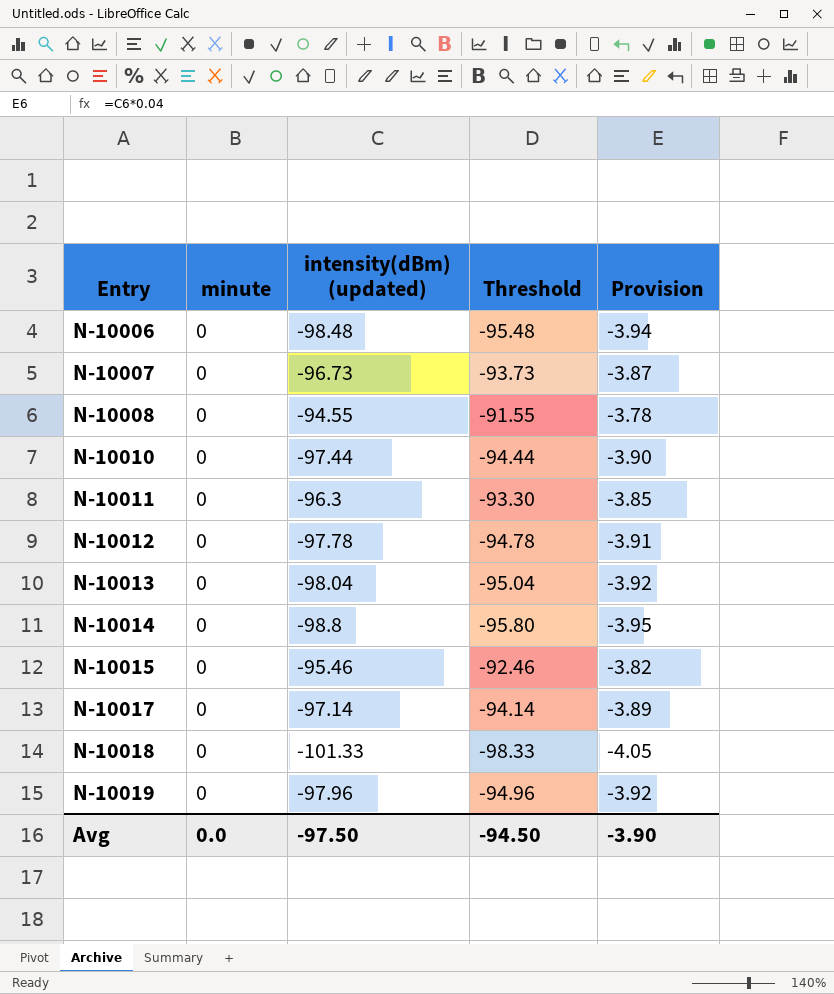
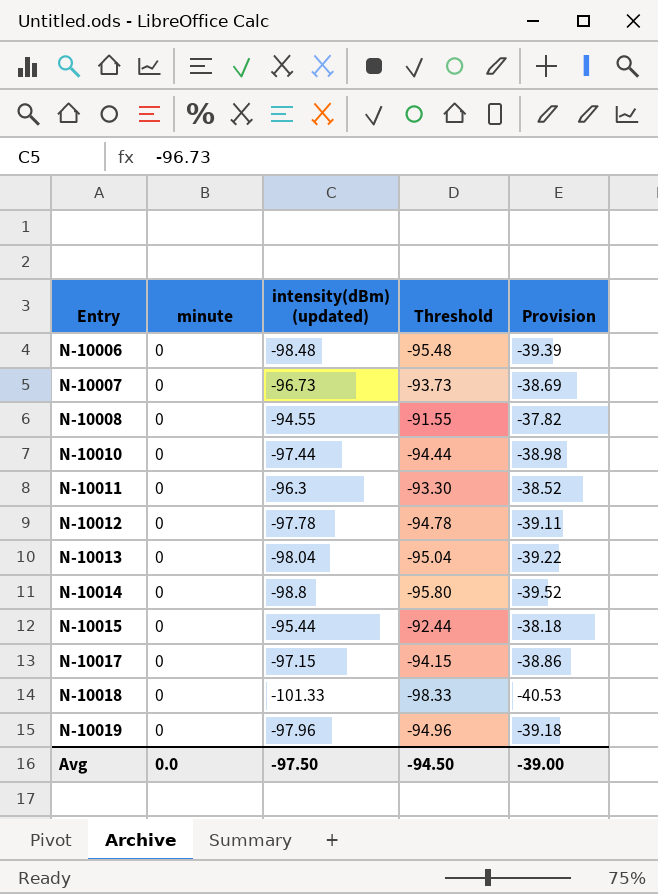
column Provision | formula: [intensity(dBm) (updated)] * 0.04 -> [intensity(dBm) (updated)] * 0.4
N-10015 | intensity(dBm) (updated): -95.46 -> -95.44
N-10015 | Threshold: -92.46 -> -92.44
N-10017 | intensity(dBm) (updated): -97.14 -> -97.15
N-10017 | Threshold: -94.14 -> -94.15
Avg | Provision: -3.90 -> -39.00

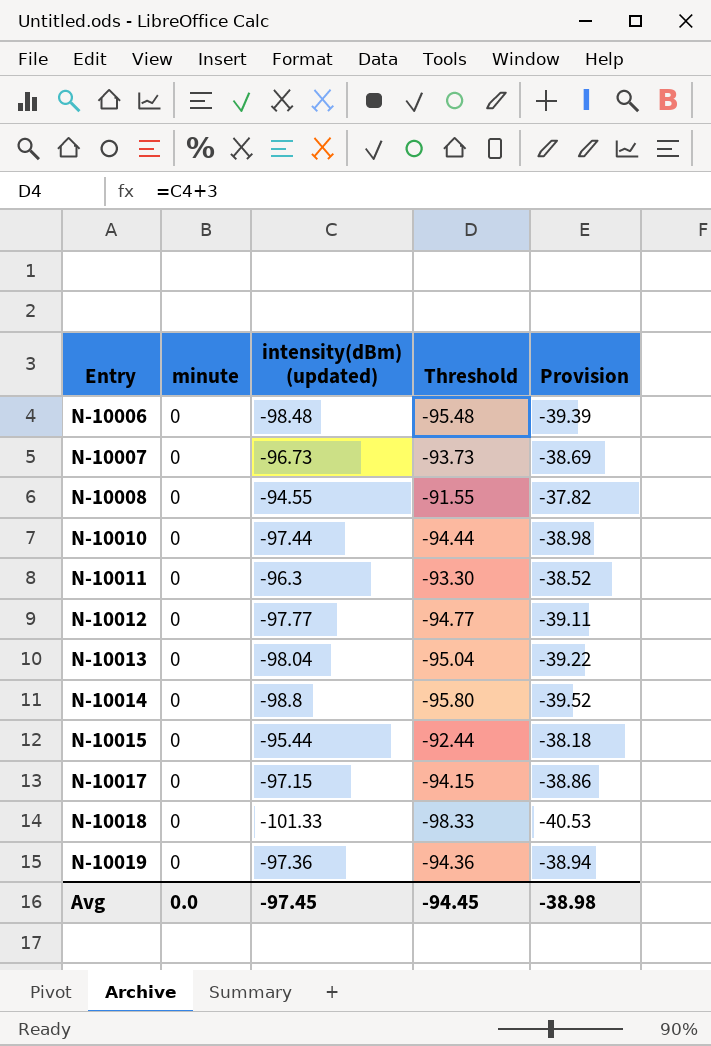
N-10012 | intensity(dBm) (updated): -97.78 -> -97.77
N-10012 | Threshold: -94.78 -> -94.77
N-10019 | intensity(dBm) (updated): -97.96 -> -97.36
N-10019 | Threshold: -94.96 -> -94.36
N-10019 | Provision: -39.18 -> -38.94
Avg | intensity(dBm) (updated): -97.50 -> -97.45
Avg | Threshold: -94.50 -> -94.45
Avg | Provision: -39.00 -> -38.98

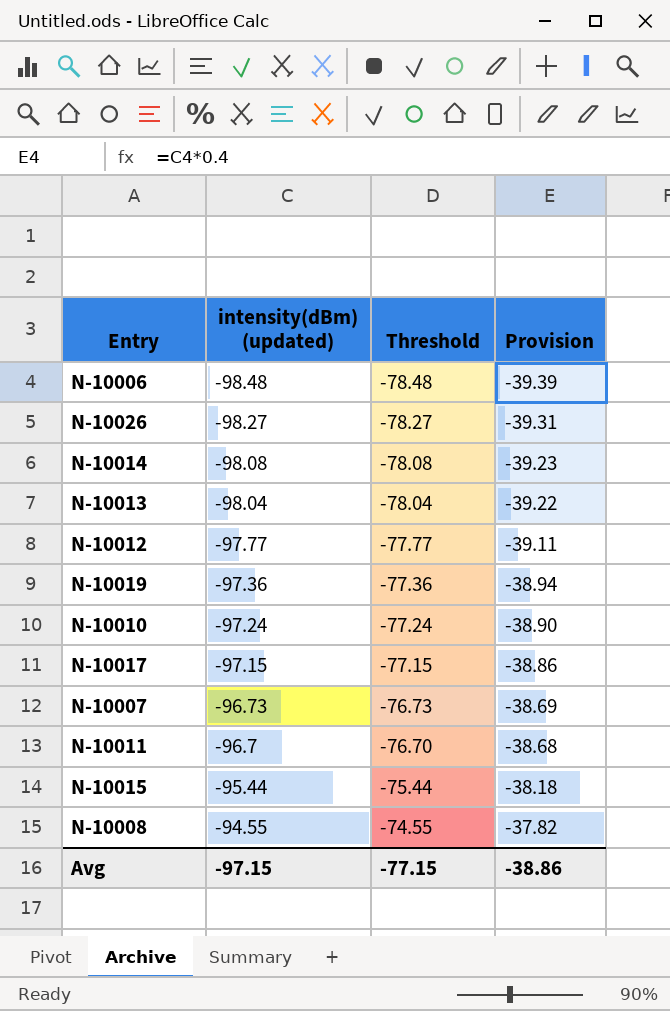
row order: Entry ascending -> intensity(dBm) (updated) ascending
column minute | position: 2 -> none
column Threshold | formula: [intensity(dBm) (updated)] + 3 -> [intensity(dBm) (updated)] + 20
row N-10018: 0 | -101.33 | -98.33 | -40.53 -> none
row N-10026: none -> -98.27 | -78.27 | -39.31
N-10014 | intensity(dBm) (updated): -98.8 -> -98.08
N-10014 | Provision: -39.52 -> -39.23
N-10010 | intensity(dBm) (updated): -97.44 -> -97.24
N-10010 | Provision: -38.98 -> -38.90
N-10011 | intensity(dBm) (updated): -96.3 -> -96.7
N-10011 | Provision: -38.52 -> -38.68
Avg | intensity(dBm) (updated): -97.45 -> -97.15
Avg | Threshold: -94.45 -> -77.15
Avg | Provision: -38.98 -> -38.86

